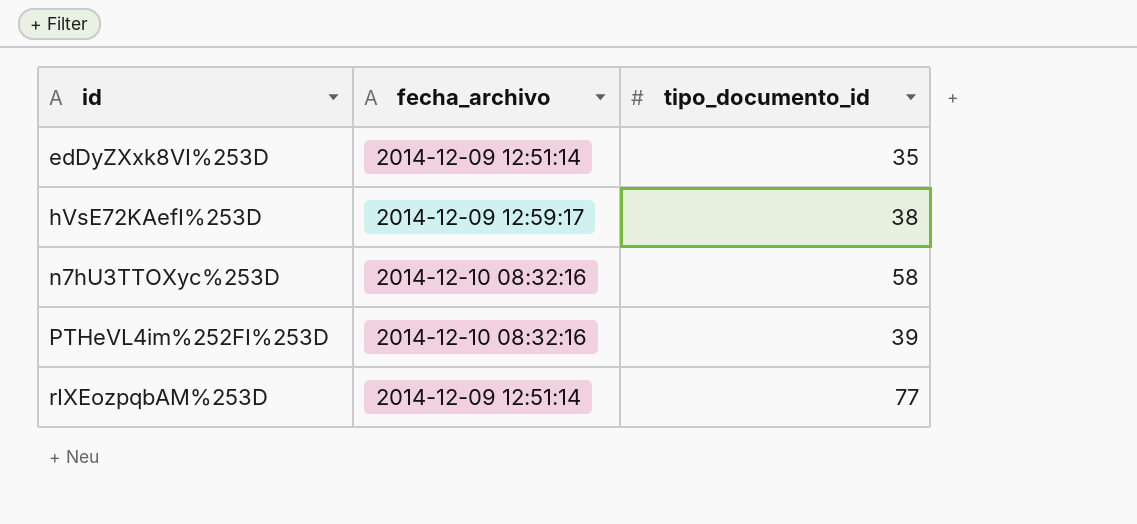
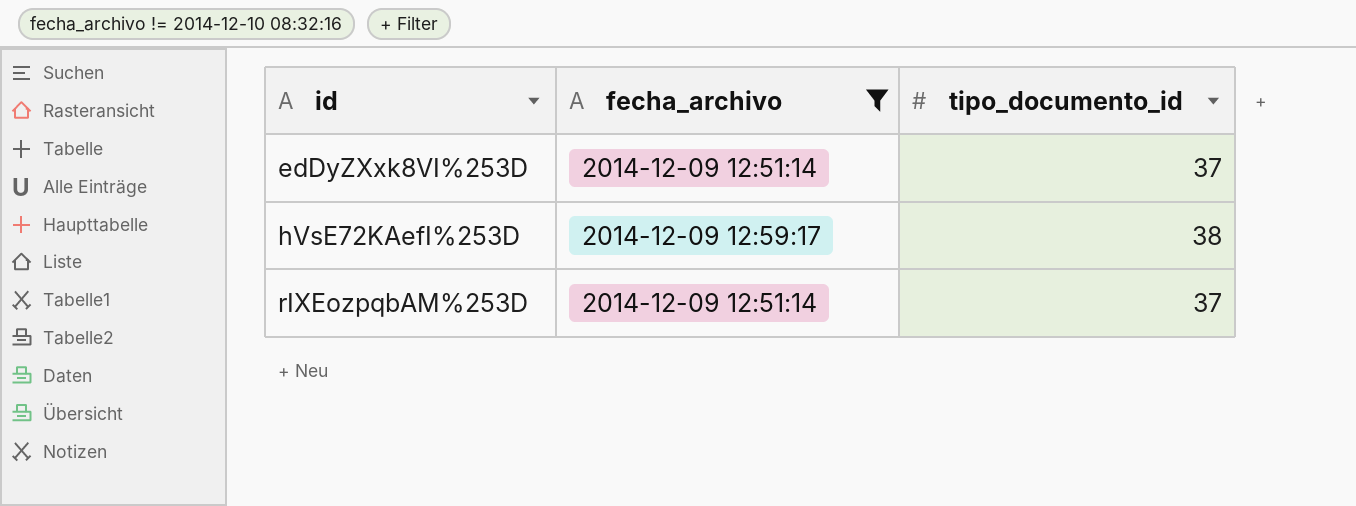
filter: none -> fecha_archivo != 2014-12-10 08:32:16
edDyZXxk8VI%253D | tipo_documento_id: 35 -> 37
rIXEozpqbAM%253D | tipo_documento_id: 77 -> 37

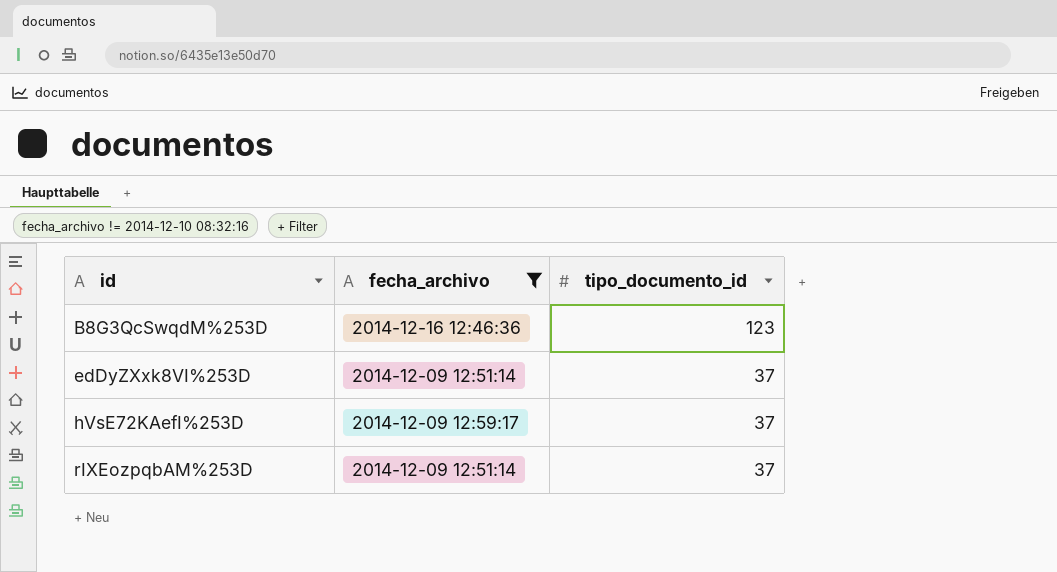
row B8G3QcSwqdM%253D: none -> 2014-12-16 12:46:36 | 123
hVsE72KAefI%253D | tipo_documento_id: 38 -> 37

